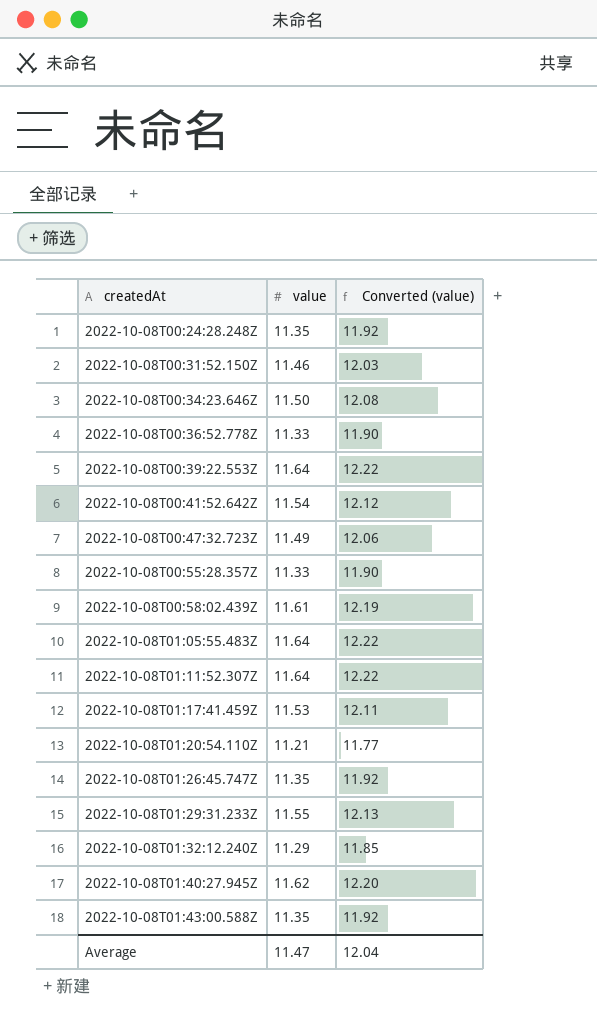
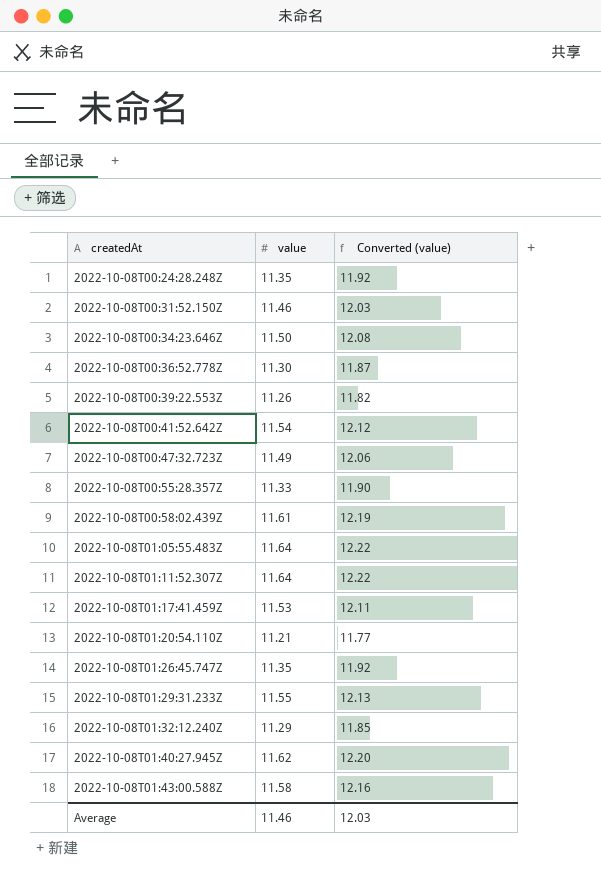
2022-10-08T00:36:52.778Z | value: 11.33 -> 11.30
2022-10-08T00:36:52.778Z | Converted (value): 11.90 -> 11.87
2022-10-08T00:39:22.553Z | value: 11.64 -> 11.26
2022-10-08T00:39:22.553Z | Converted (value): 12.22 -> 11.82
2022-10-08T01:43:00.588Z | value: 11.35 -> 11.58
2022-10-08T01:43:00.588Z | Converted (value): 11.92 -> 12.16
Average | value: 11.47 -> 11.46
Average | Converted (value): 12.04 -> 12.03

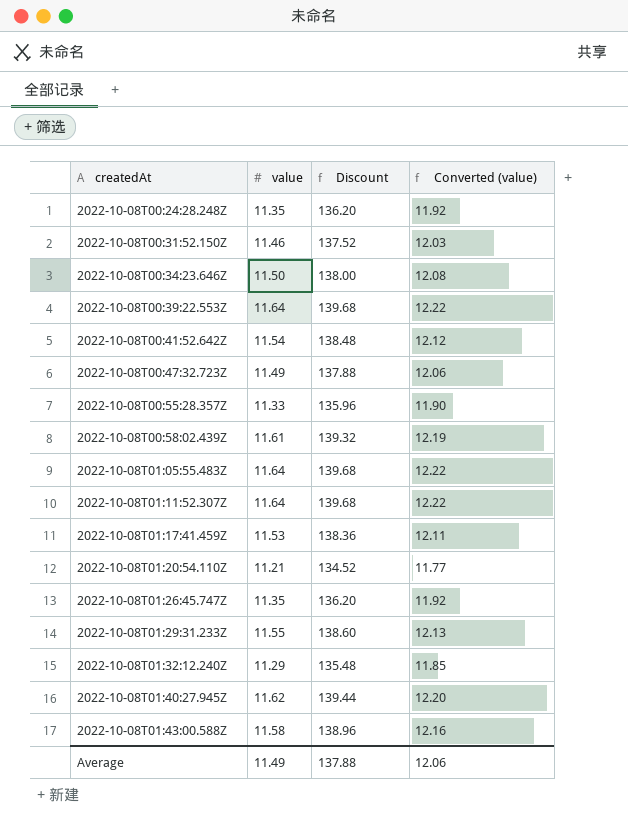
column Discount | formula: none -> [value] * 12
row 2022-10-08T00:36:52.778Z: 11.30 | 11.87 -> none
2022-10-08T00:39:22.553Z | value: 11.26 -> 11.64
2022-10-08T00:39:22.553Z | Converted (value): 11.82 -> 12.22
Average | value: 11.46 -> 11.49
Average | Converted (value): 12.03 -> 12.06

